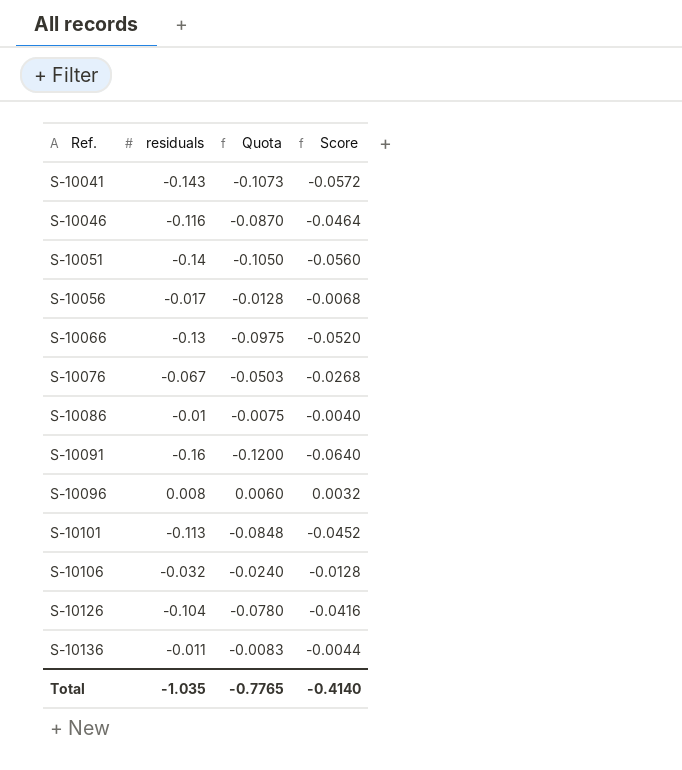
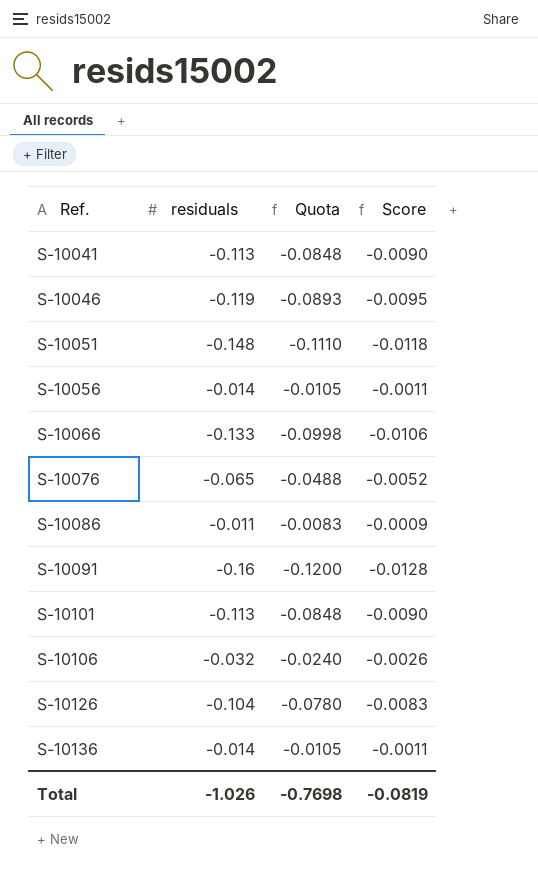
column Score | formula: [residuals] * 0.4 -> [residuals] * 0.08
row S-10096: 0.008 | 0.0060 | 0.0032 -> none
S-10041 | residuals: -0.143 -> -0.113
S-10041 | Quota: -0.1073 -> -0.0848
S-10046 | residuals: -0.116 -> -0.119
S-10046 | Quota: -0.0870 -> -0.0893
S-10051 | residuals: -0.14 -> -0.148
S-10051 | Quota: -0.1050 -> -0.1110
S-10056 | residuals: -0.017 -> -0.014
S-10056 | Quota: -0.0128 -> -0.0105
S-10066 | residuals: -0.13 -> -0.133
S-10066 | Quota: -0.0975 -> -0.0998
S-10076 | residuals: -0.067 -> -0.065
S-10076 | Quota: -0.0503 -> -0.0488
S-10086 | residuals: -0.01 -> -0.011
S-10086 | Quota: -0.0075 -> -0.0083
S-10136 | residuals: -0.011 -> -0.014
S-10136 | Quota: -0.0083 -> -0.0105
Total | residuals: -1.035 -> -1.026
Total | Quota: -0.7765 -> -0.7698
Total | Score: -0.4140 -> -0.0819

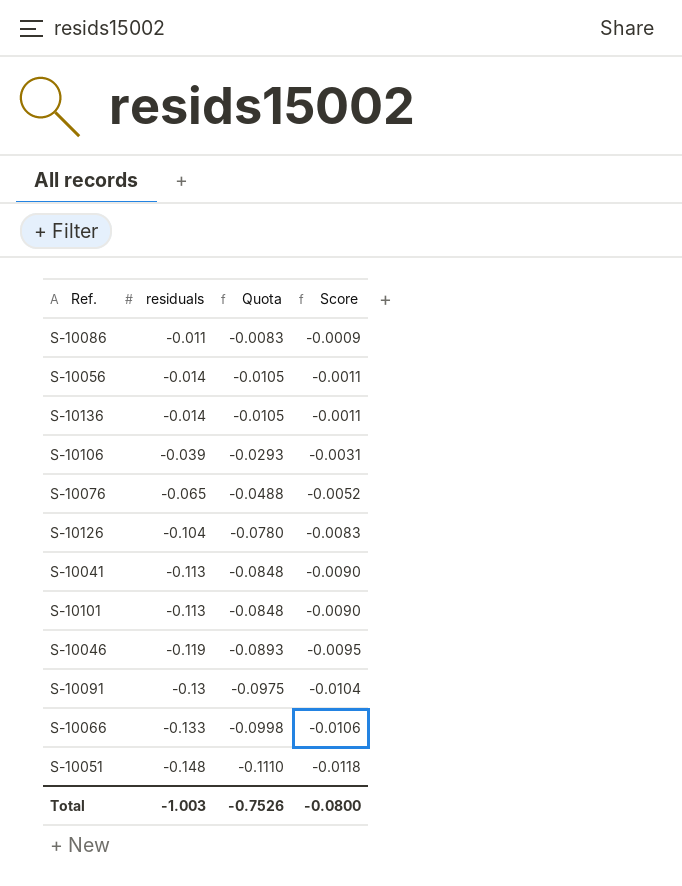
row order: Ref. ascending -> residuals descending
S-10106 | residuals: -0.032 -> -0.039
S-10106 | Quota: -0.0240 -> -0.0293
S-10106 | Score: -0.0026 -> -0.0031
S-10091 | residuals: -0.16 -> -0.13
S-10091 | Quota: -0.1200 -> -0.0975
S-10091 | Score: -0.0128 -> -0.0104
Total | residuals: -1.026 -> -1.003
Total | Quota: -0.7698 -> -0.7526
Total | Score: -0.0819 -> -0.0800

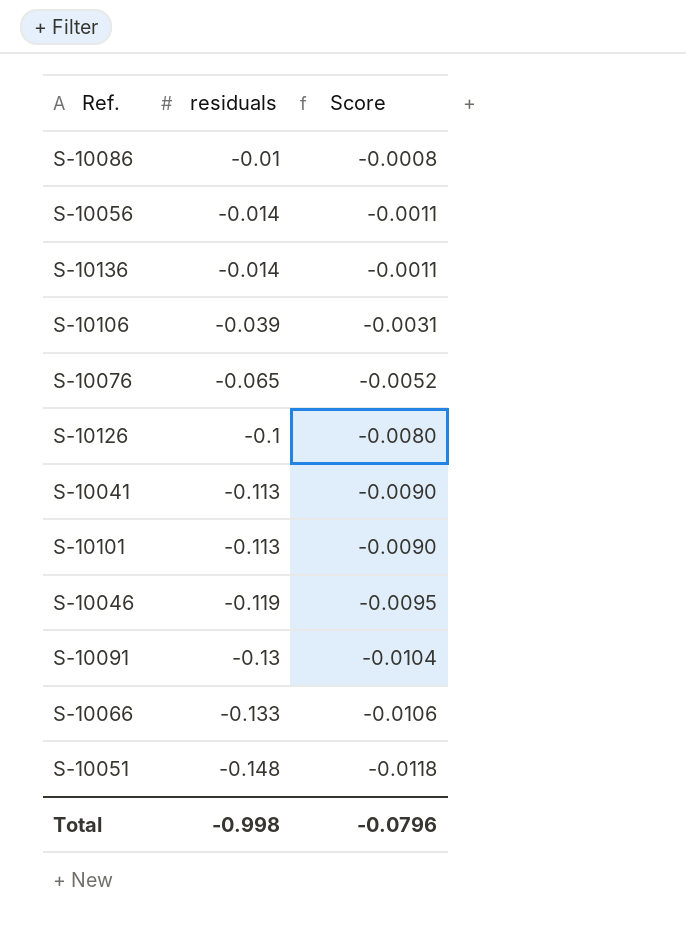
column Quota | formula: [residuals] * 0.75 -> none
S-10086 | residuals: -0.011 -> -0.01
S-10086 | Score: -0.0009 -> -0.0008
S-10126 | residuals: -0.104 -> -0.1
S-10126 | Score: -0.0083 -> -0.0080
Total | residuals: -1.003 -> -0.998
Total | Score: -0.0800 -> -0.0796

